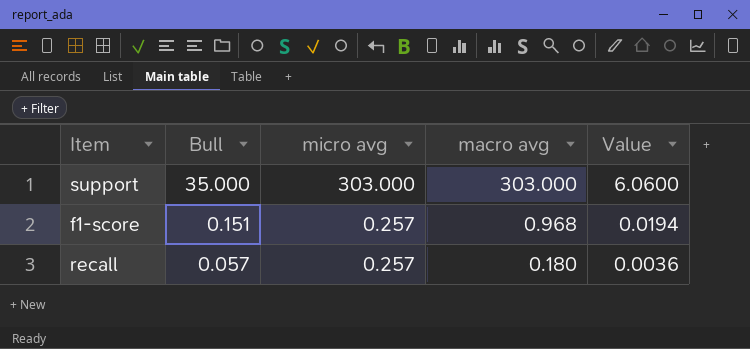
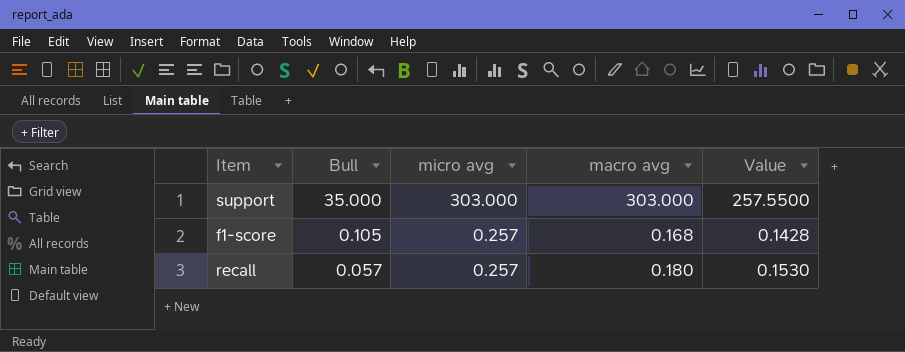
column Value | formula: [macro avg] * 0.02 -> [macro avg] * 0.85
f1-score | Bull: 0.151 -> 0.105
f1-score | macro avg: 0.968 -> 0.168

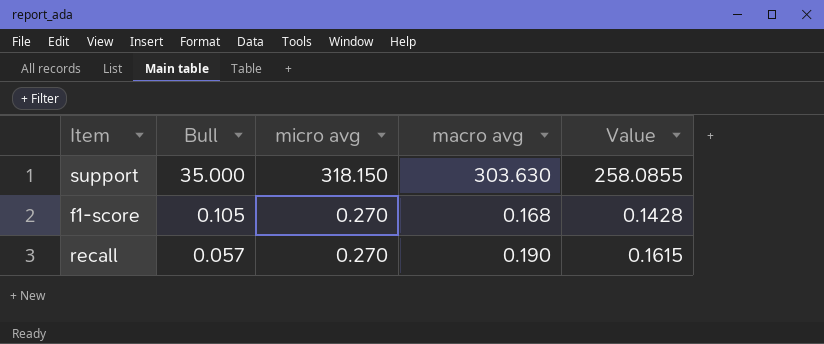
support | micro avg: 303.000 -> 318.150
support | macro avg: 303.000 -> 303.630
support | Value: 257.5500 -> 258.0855
f1-score | micro avg: 0.257 -> 0.270
recall | micro avg: 0.257 -> 0.270
recall | macro avg: 0.180 -> 0.190
recall | Value: 0.1530 -> 0.1615

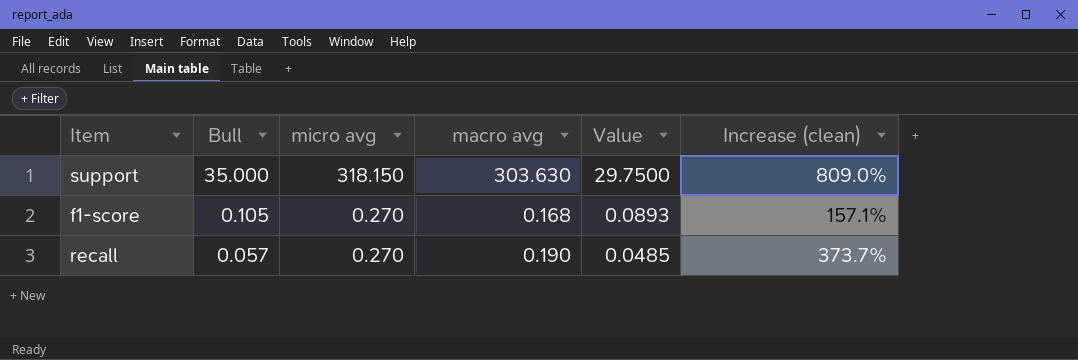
column Value | formula: [macro avg] * 0.85 -> [Bull] * 0.85
column Increase (clean) | formula: none -> ([micro avg] - [Bull]) / [Bull]

